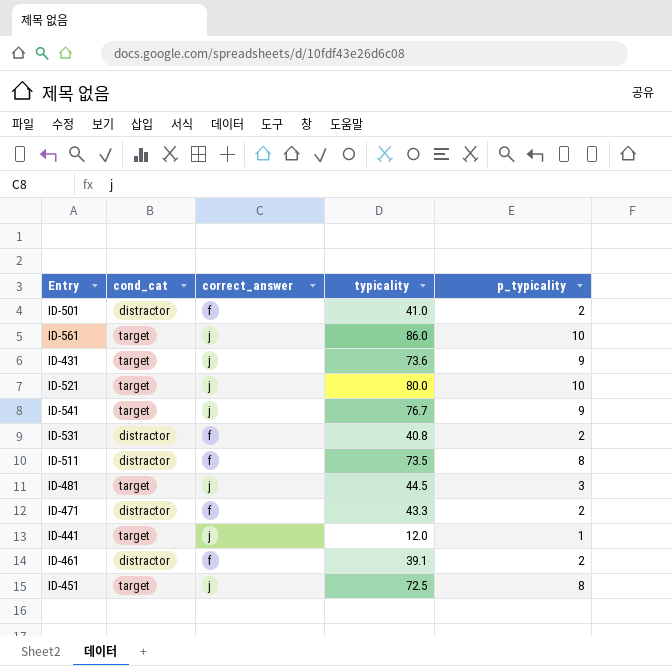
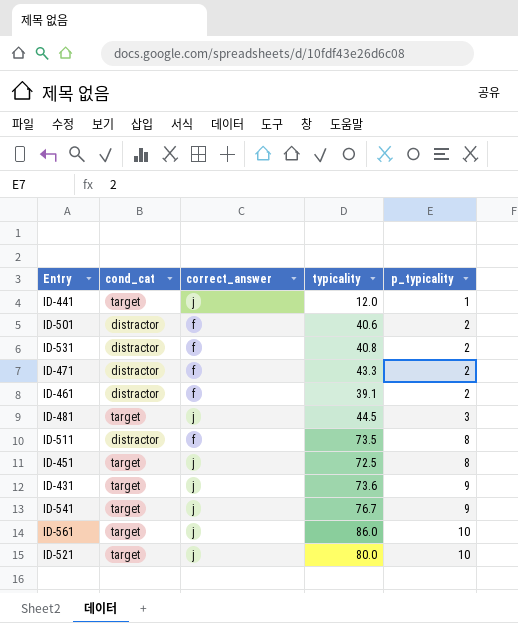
row order: none -> p_typicality ascending
ID-501 | typicality: 41.0 -> 40.6

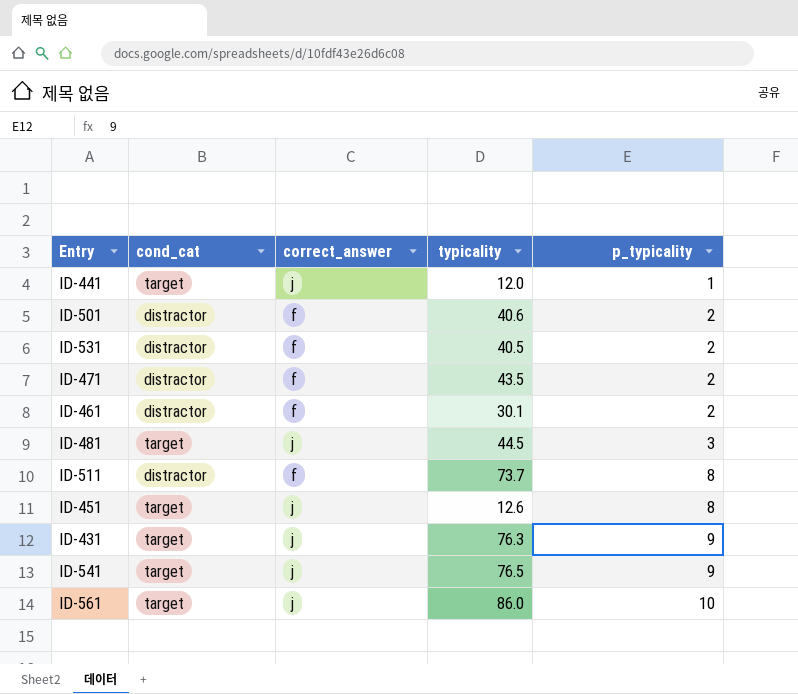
row ID-521: target | j | 80.0 | 10 -> none
ID-531 | typicality: 40.8 -> 40.5
ID-471 | typicality: 43.3 -> 43.5
ID-461 | typicality: 39.1 -> 30.1
ID-511 | typicality: 73.5 -> 73.7
ID-451 | typicality: 72.5 -> 12.6
ID-431 | typicality: 73.6 -> 76.3
ID-541 | typicality: 76.7 -> 76.5

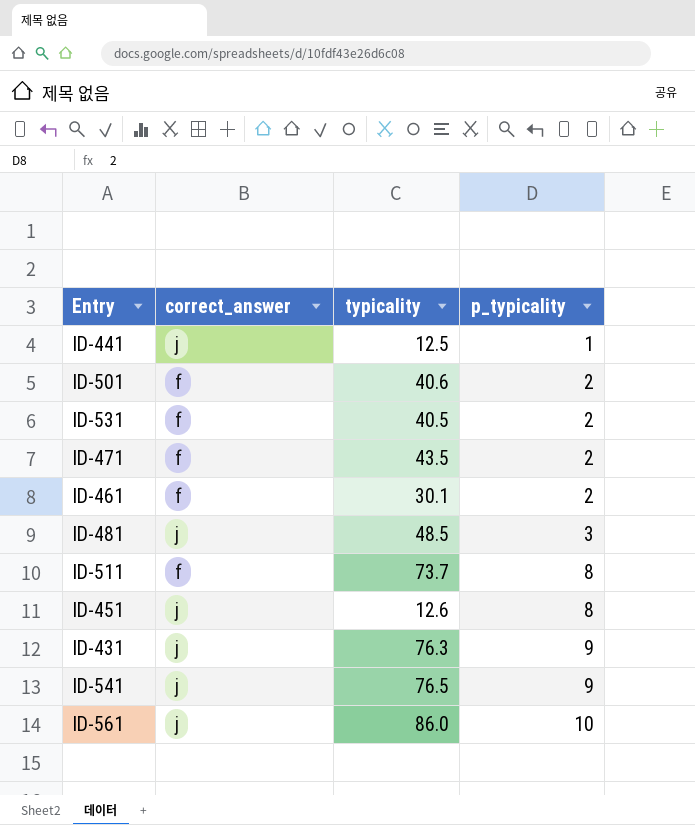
column cond_cat | position: 2 -> none
ID-441 | typicality: 12.0 -> 12.5
ID-481 | typicality: 44.5 -> 48.5

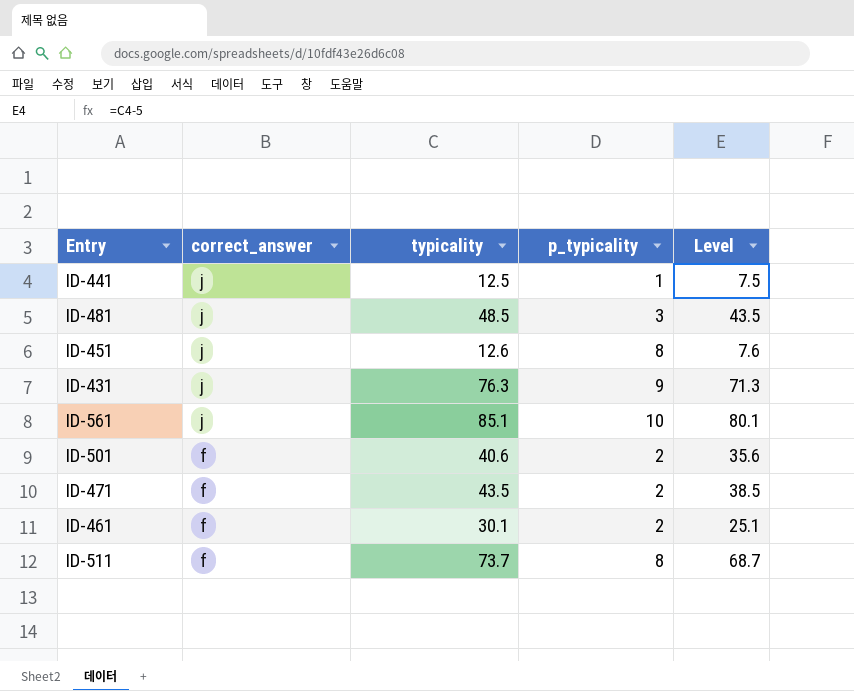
row order: p_typicality ascending -> correct_answer descending
column Level | formula: none -> [typicality] - 5
row ID-531: f | 40.5 | 2 -> none
row ID-541: j | 76.5 | 9 -> none
ID-561 | typicality: 86.0 -> 85.1

